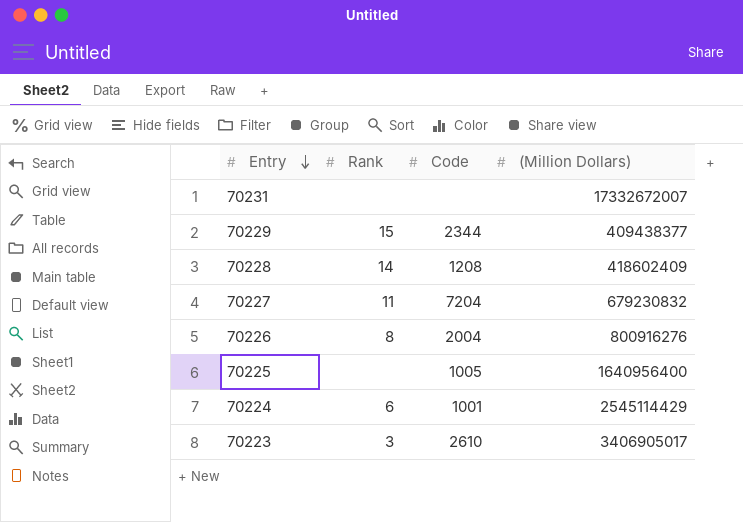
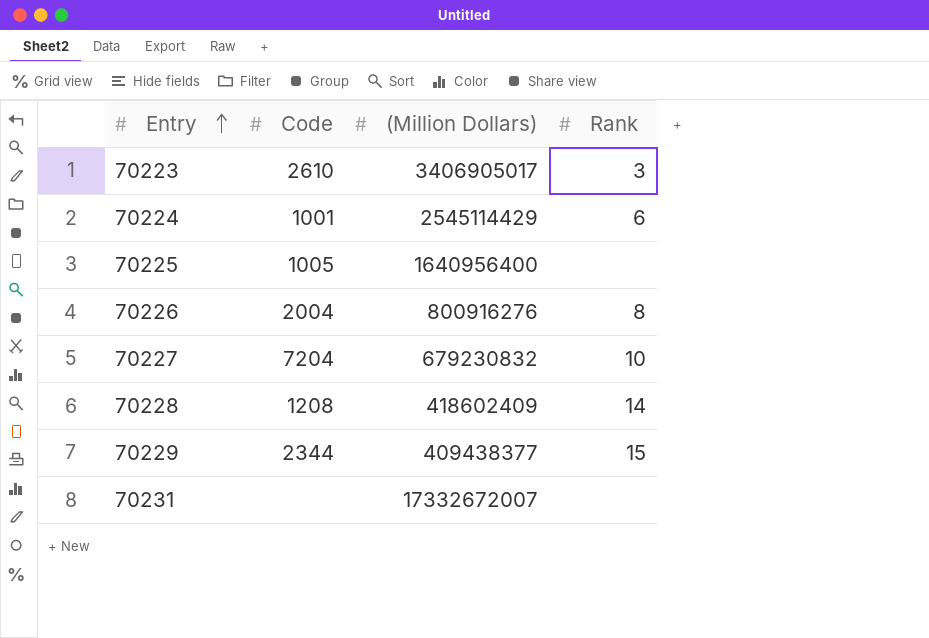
row order: Entry descending -> Entry ascending
column Rank | position: 2 -> 4
70227 | Rank: 11 -> 10

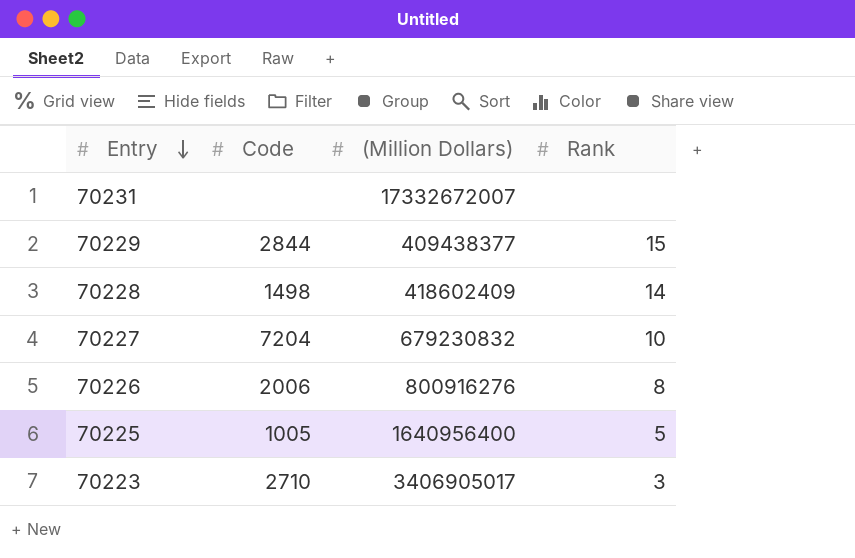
row order: Entry ascending -> Entry descending
row 70224: 1001 | 2545114429 | 6 -> none
70229 | Code: 2344 -> 2844
70228 | Code: 1208 -> 1498
70226 | Code: 2004 -> 2006
70225 | Rank: none -> 5
70223 | Code: 2610 -> 2710

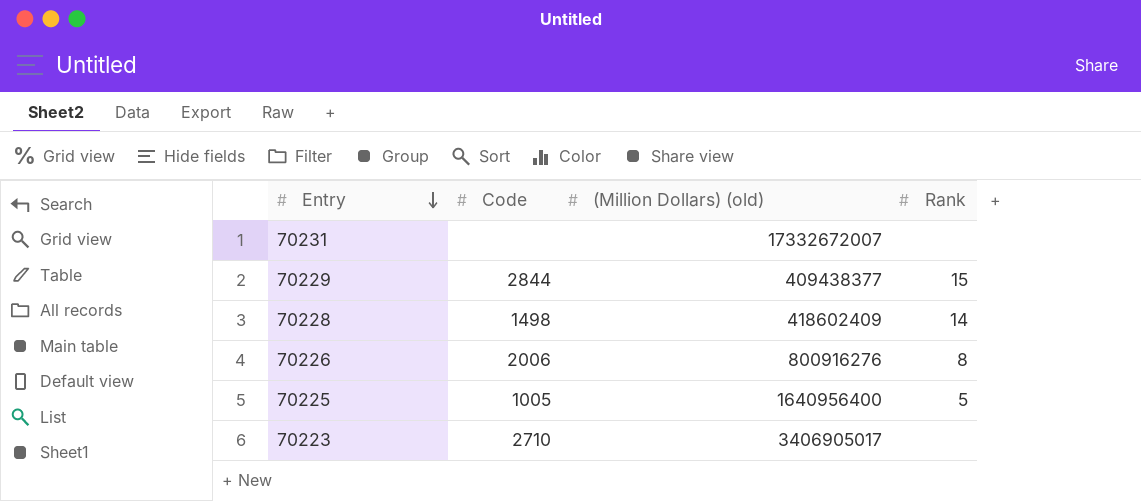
column name: (Million Dollars) -> (Million Dollars) (old)
row 70227: 7204 | 679230832 | 10 -> none
70223 | Rank: 3 -> none

